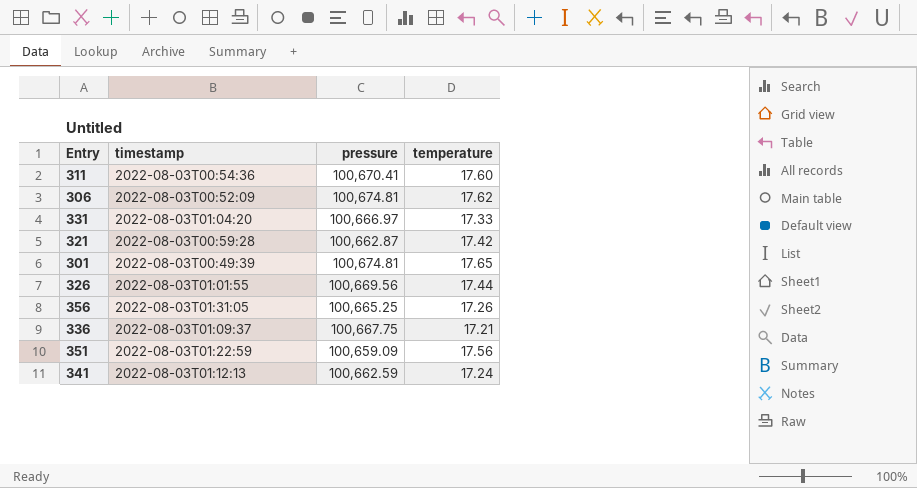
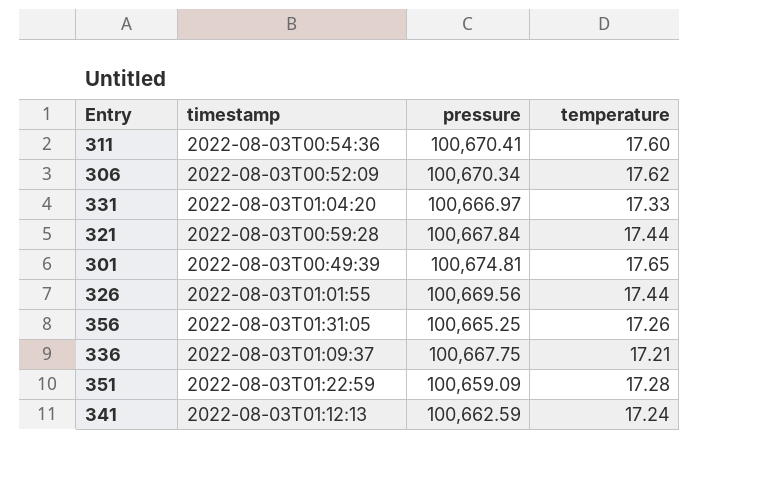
306 | pressure: 100,674.81 -> 100,670.34
321 | pressure: 100,662.87 -> 100,667.84
321 | temperature: 17.42 -> 17.44
351 | temperature: 17.56 -> 17.28

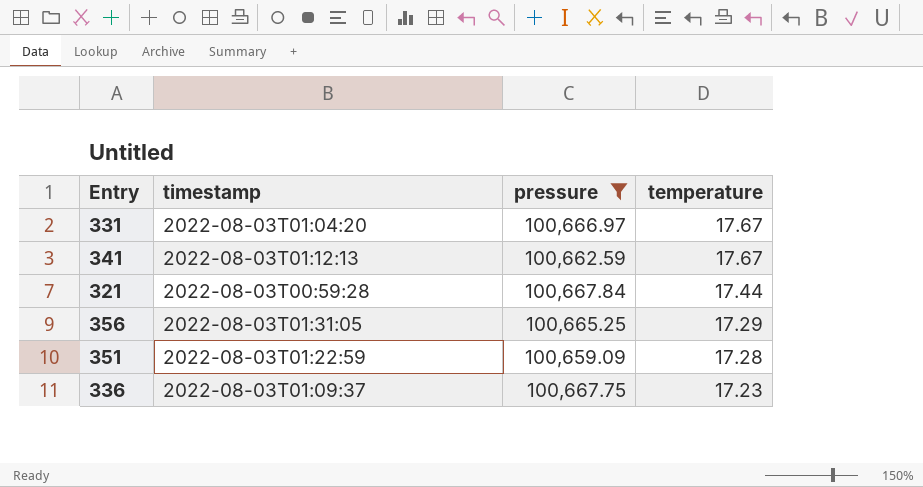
filter: none -> pressure <= 100,667.84
row order: none -> temperature descending
331 | temperature: 17.33 -> 17.67
341 | temperature: 17.24 -> 17.67
356 | temperature: 17.26 -> 17.29
336 | temperature: 17.21 -> 17.23

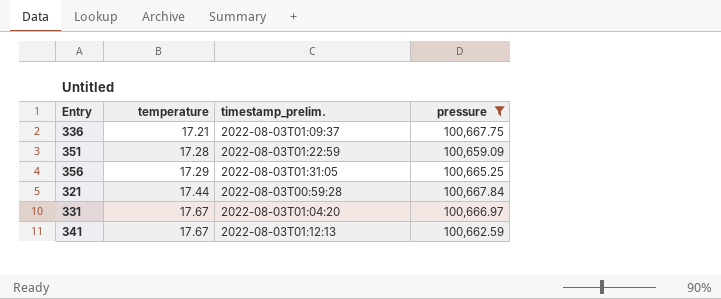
row order: temperature descending -> temperature ascending
column temperature | position: 4 -> 2
column name: timestamp -> timestamp_prelim.
336 | temperature: 17.23 -> 17.21

